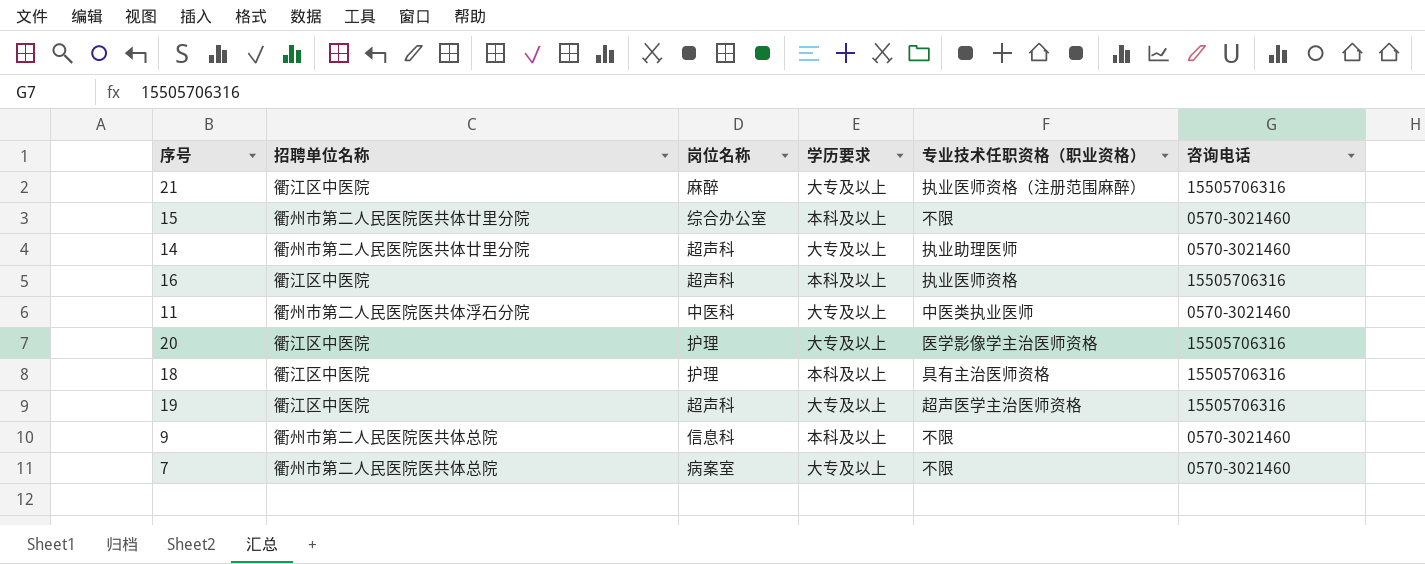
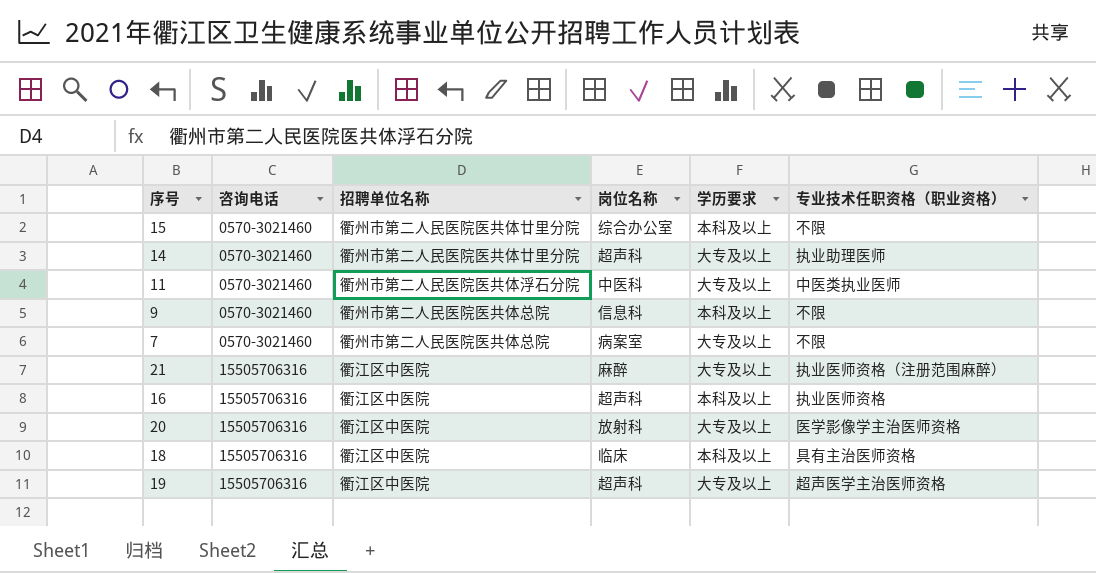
row order: none -> 咨询电话 ascending
column 咨询电话 | position: 6 -> 2
20 | 岗位名称: 护理 -> 放射科
18 | 岗位名称: 护理 -> 临床

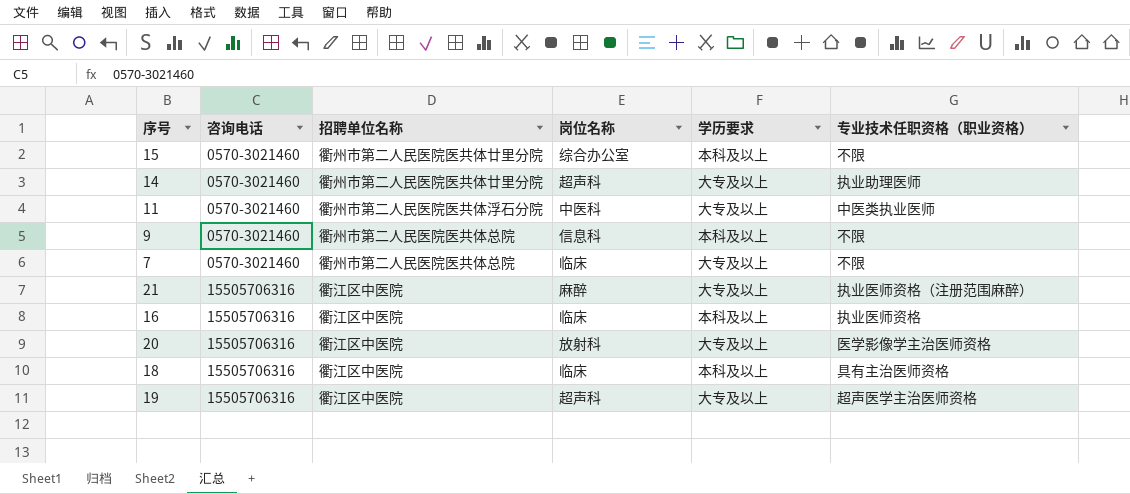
7 | 岗位名称: 病案室 -> 临床
16 | 岗位名称: 超声科 -> 临床

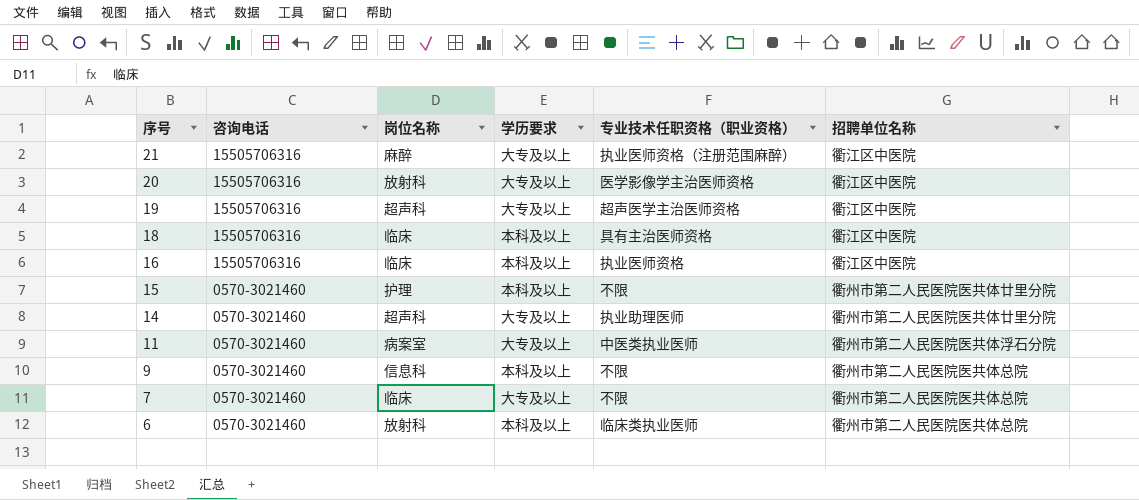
row order: 咨询电话 ascending -> 序号 descending
column 招聘单位名称 | position: 3 -> 6
15 | 岗位名称: 综合办公室 -> 护理
11 | 岗位名称: 中医科 -> 病案室
row 6: none -> 0570-3021460 | 放射科 | 本科及以上 | 临床类执业医师 | 衢州市第二人民医院医共体总院

